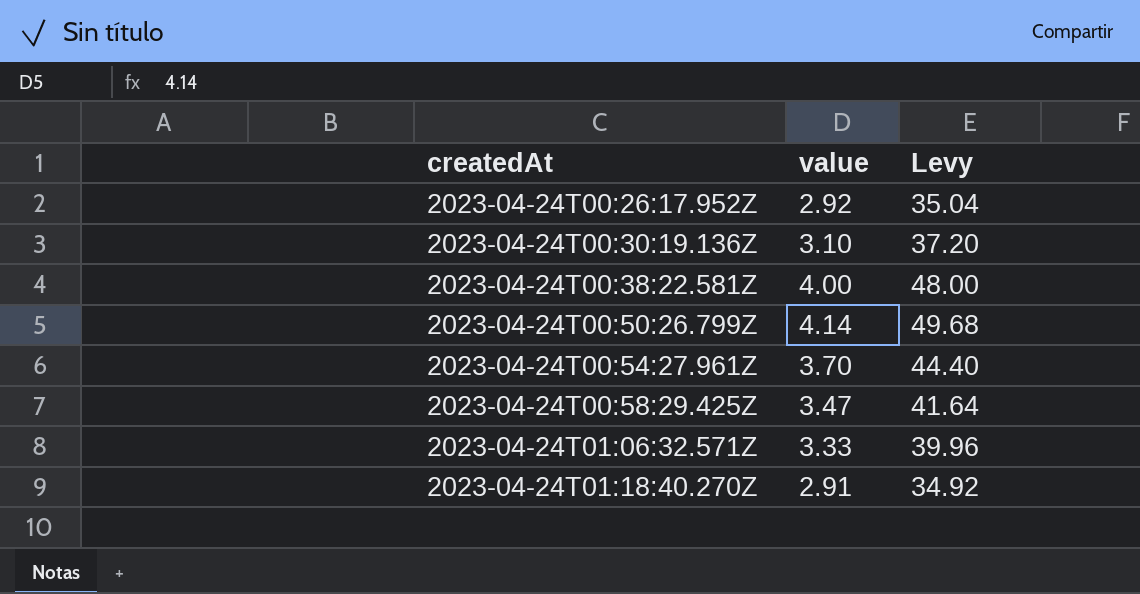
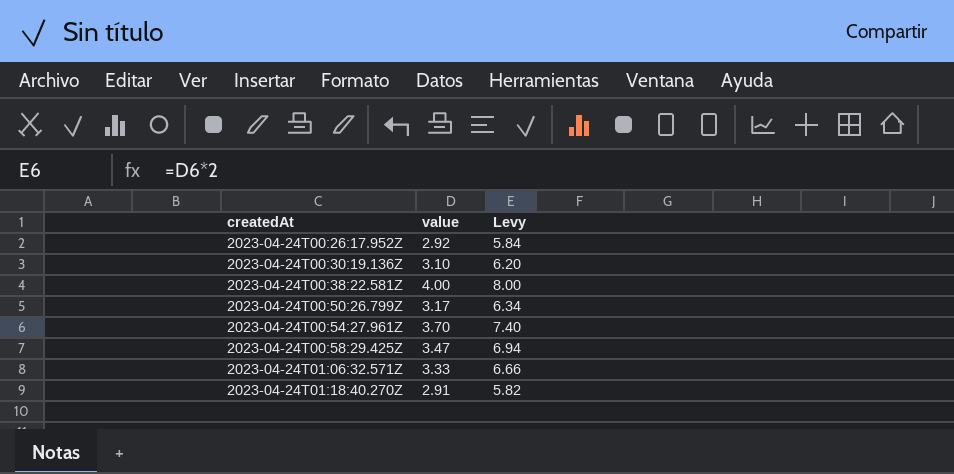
column Levy | formula: [value] * 12 -> [value] * 2
2023-04-24T00:50:26.799Z | value: 4.14 -> 3.17

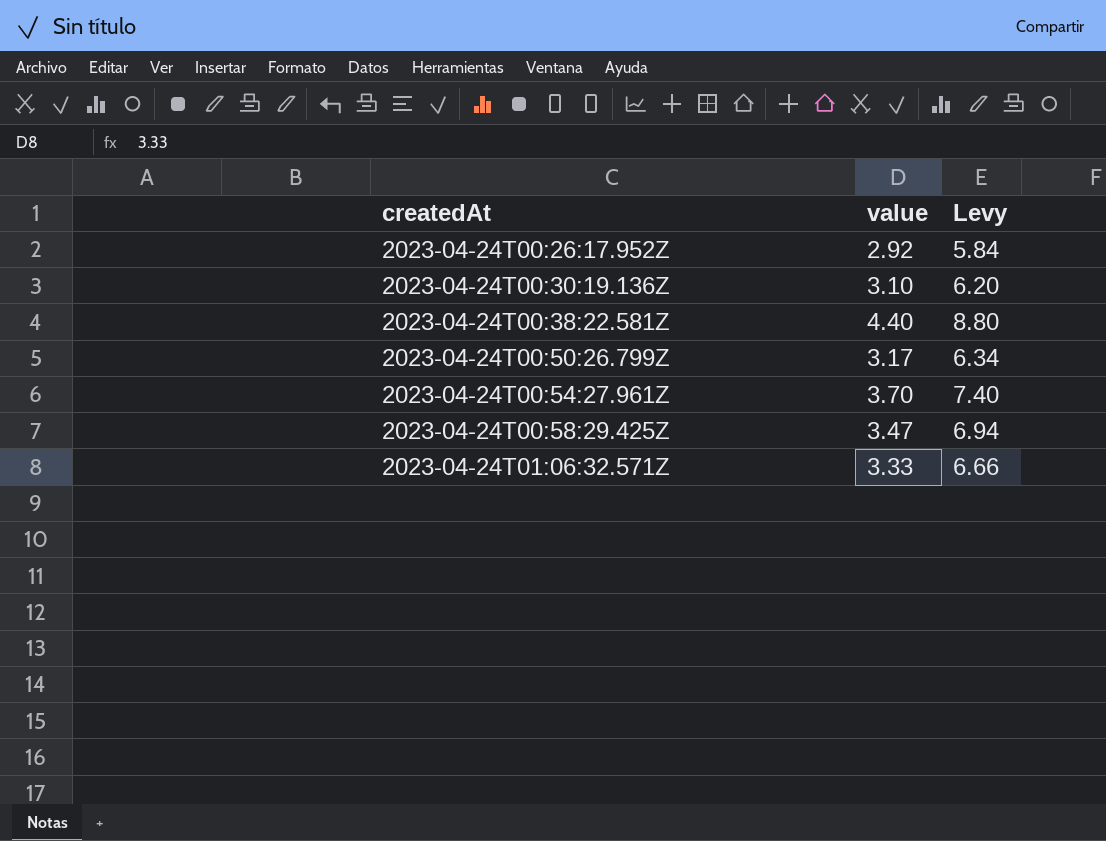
row 2023-04-24T01:18:40.270Z: 2.91 | 5.82 -> none
2023-04-24T00:38:22.581Z | value: 4.00 -> 4.40
2023-04-24T00:38:22.581Z | Levy: 8.00 -> 8.80

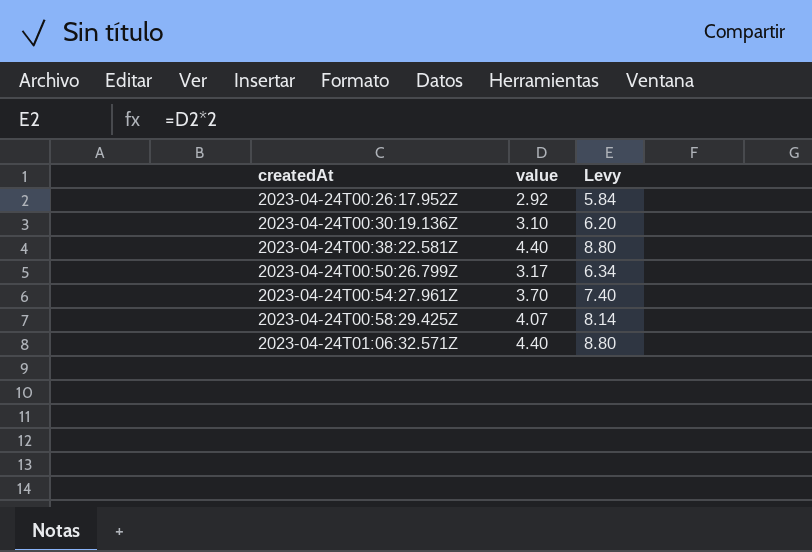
2023-04-24T00:58:29.425Z | value: 3.47 -> 4.07
2023-04-24T00:58:29.425Z | Levy: 6.94 -> 8.14
2023-04-24T01:06:32.571Z | value: 3.33 -> 4.40
2023-04-24T01:06:32.571Z | Levy: 6.66 -> 8.80

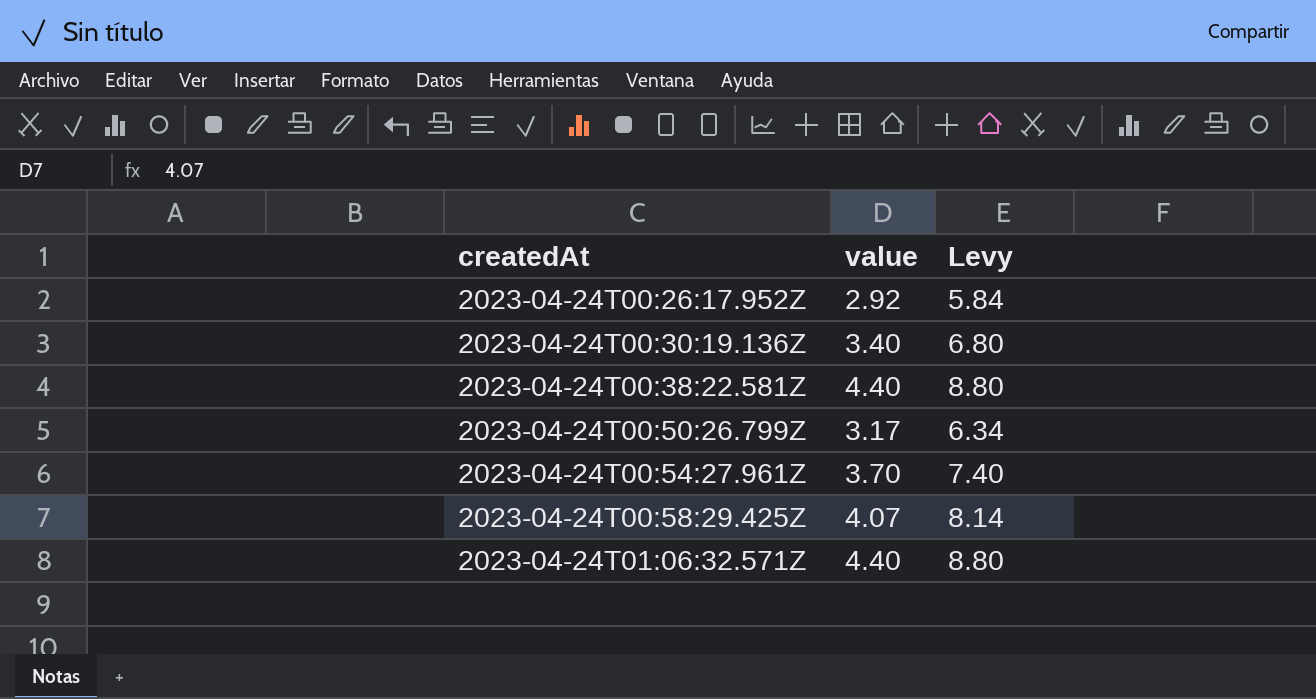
2023-04-24T00:30:19.136Z | value: 3.10 -> 3.40
2023-04-24T00:30:19.136Z | Levy: 6.20 -> 6.80

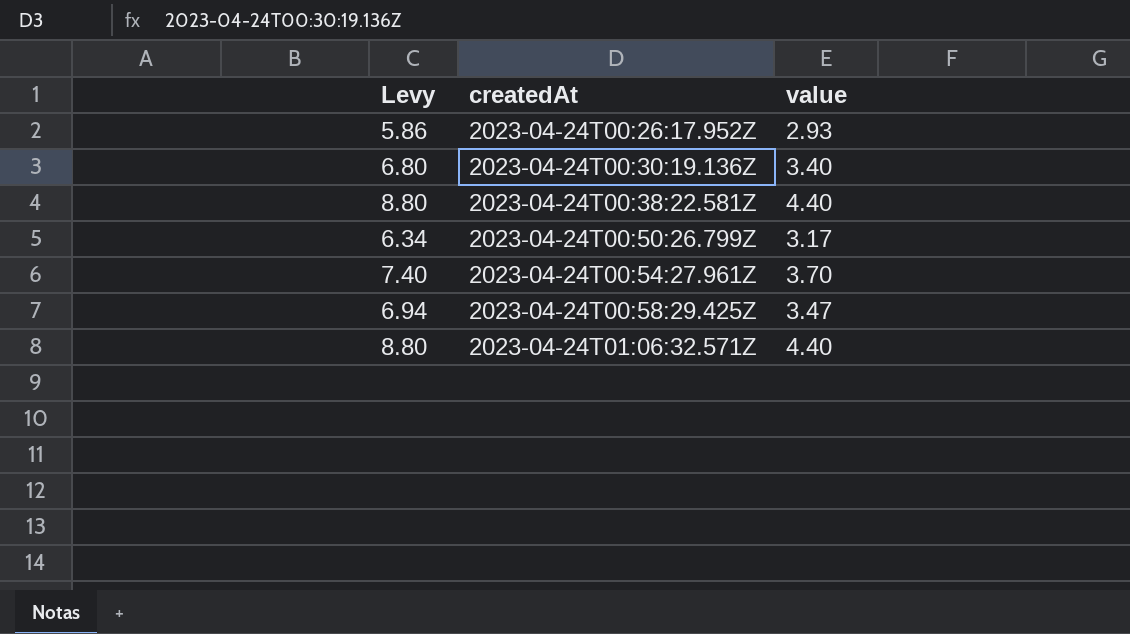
column Levy | position: 3 -> 1
2023-04-24T00:26:17.952Z | Levy: 5.84 -> 5.86
2023-04-24T00:26:17.952Z | value: 2.92 -> 2.93
2023-04-24T00:58:29.425Z | Levy: 8.14 -> 6.94
2023-04-24T00:58:29.425Z | value: 4.07 -> 3.47

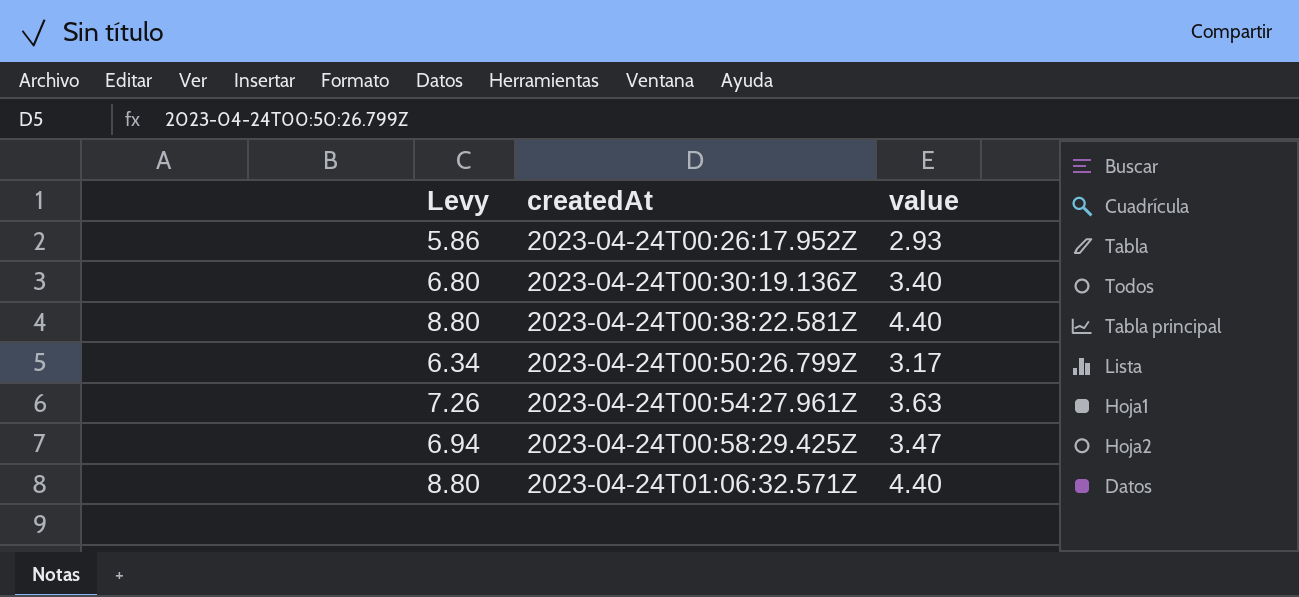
2023-04-24T00:54:27.961Z | Levy: 7.40 -> 7.26
2023-04-24T00:54:27.961Z | value: 3.70 -> 3.63

